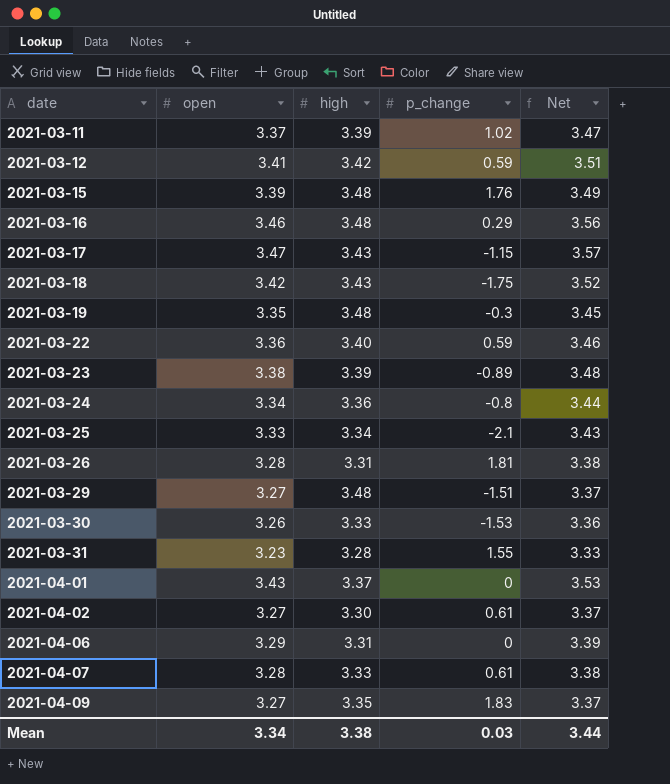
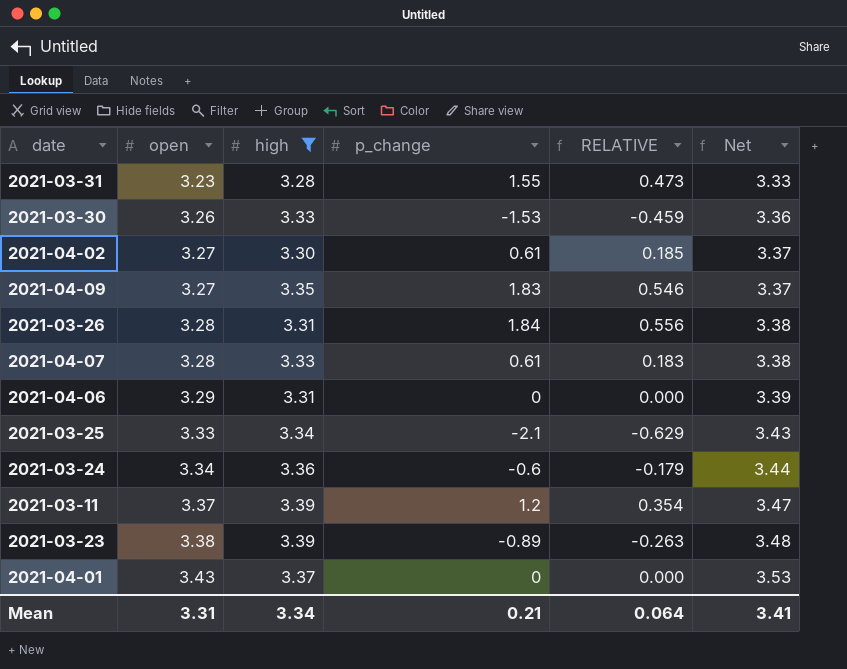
filter: none -> high <= 3.39
row order: date ascending -> open ascending
column RELATIVE | formula: none -> [p_change] / [high]
2021-03-26 | p_change: 1.81 -> 1.84
2021-03-24 | p_change: -0.8 -> -0.6
2021-03-11 | p_change: 1.02 -> 1.2
Mean | open: 3.34 -> 3.31
Mean | high: 3.38 -> 3.34
Mean | p_change: 0.03 -> 0.21
Mean | Net: 3.44 -> 3.41

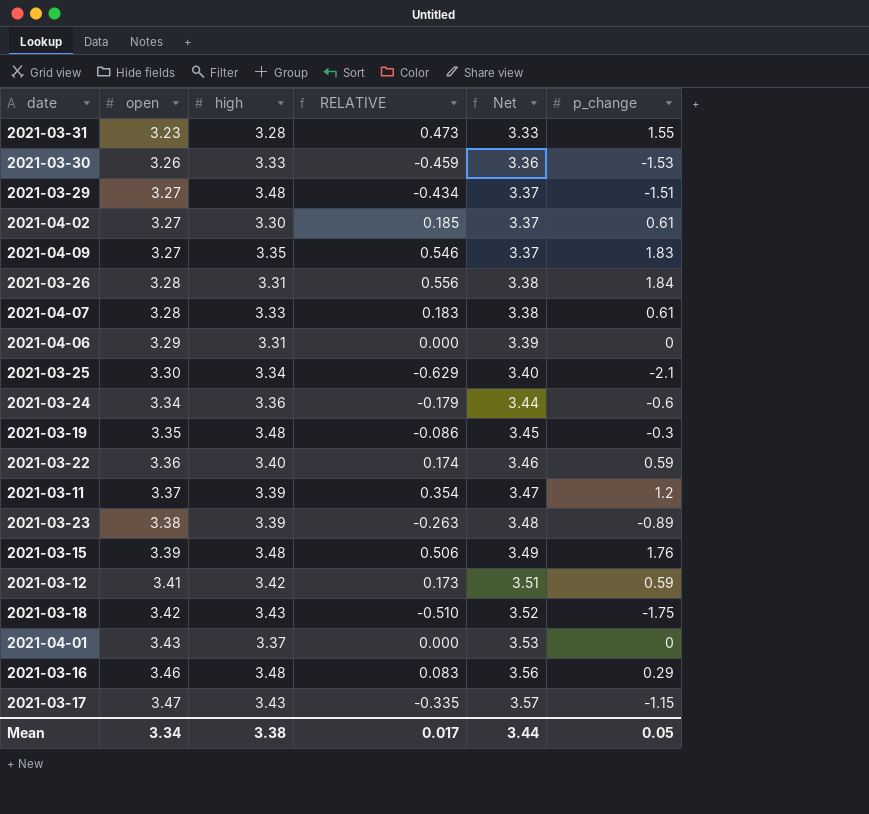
filter: high <= 3.39 -> none
column p_change | position: 4 -> 6
2021-03-25 | open: 3.33 -> 3.30
2021-03-25 | Net: 3.43 -> 3.40
Mean | open: 3.31 -> 3.34
Mean | high: 3.34 -> 3.38
Mean | RELATIVE: 0.064 -> 0.017
Mean | Net: 3.41 -> 3.44
Mean | p_change: 0.21 -> 0.05

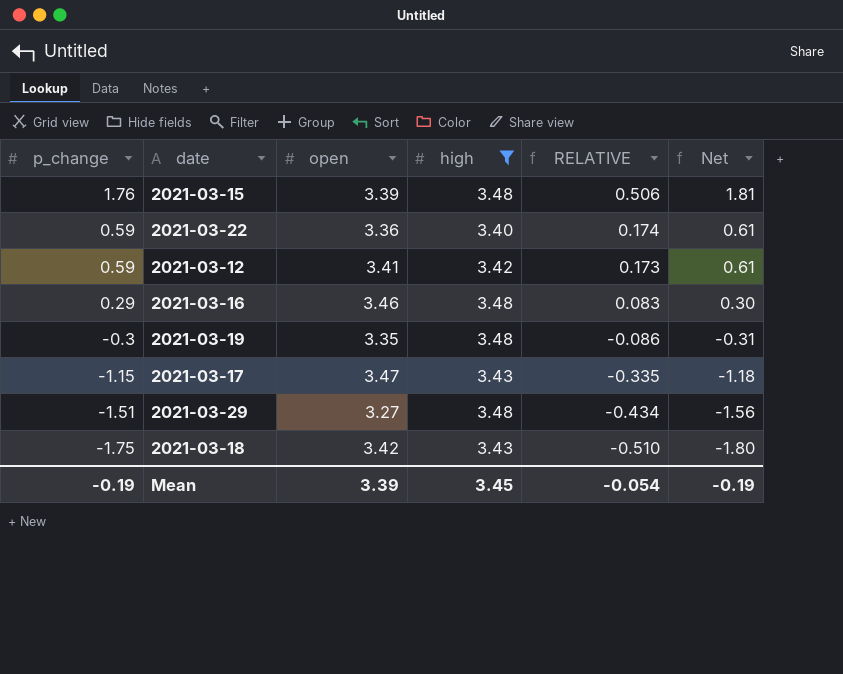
filter: none -> high >= 3.40
row order: open ascending -> p_change descending
column p_change | position: 6 -> 1
column Net | formula: [open] * 1.03 -> [p_change] * 1.03
Mean | p_change: 0.05 -> -0.19
Mean | open: 3.34 -> 3.39
Mean | high: 3.38 -> 3.45
Mean | RELATIVE: 0.017 -> -0.054
Mean | Net: 3.44 -> -0.19

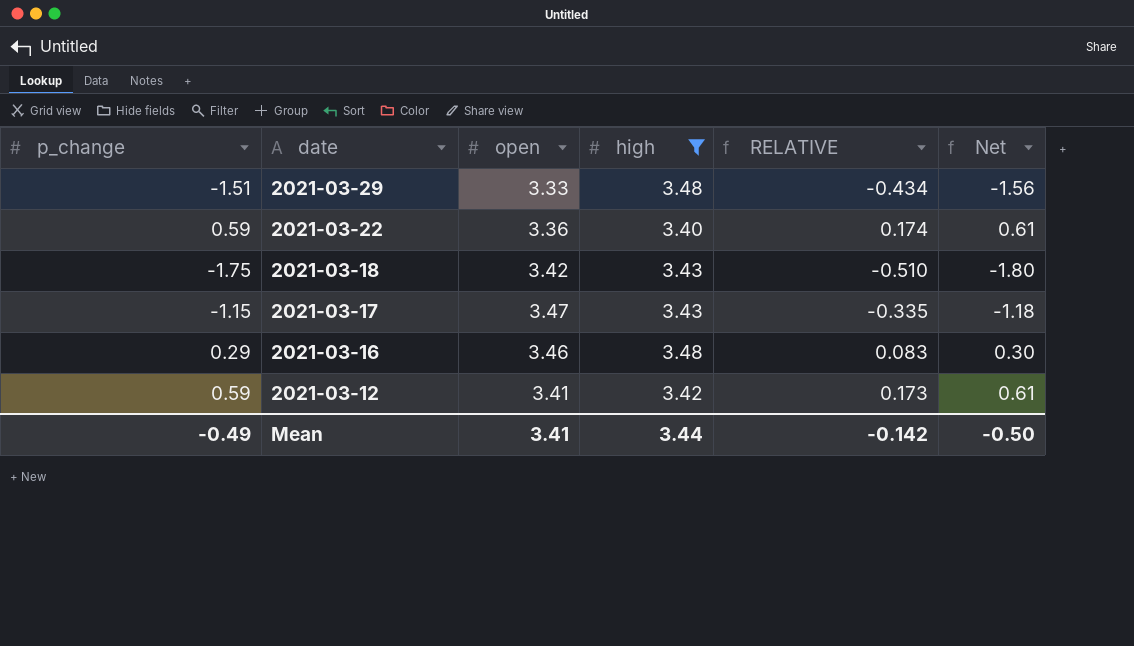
row order: p_change descending -> date descending
row 2021-03-15: 1.76 | 3.39 | 3.48 | 0.506 | 1.81 -> none
row 2021-03-19: -0.3 | 3.35 | 3.48 | -0.086 | -0.31 -> none
2021-03-29 | open: 3.27 -> 3.33
Mean | p_change: -0.19 -> -0.49
Mean | open: 3.39 -> 3.41
Mean | high: 3.45 -> 3.44
Mean | RELATIVE: -0.054 -> -0.142
Mean | Net: -0.19 -> -0.50

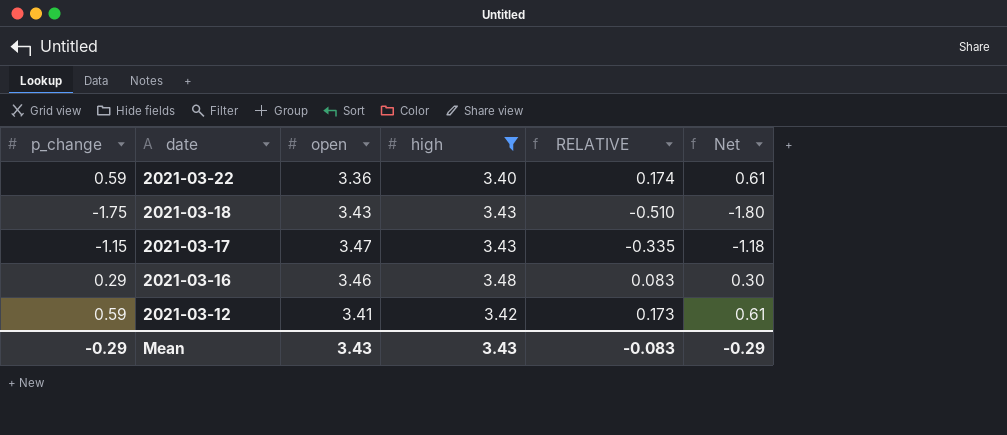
row 2021-03-29: -1.51 | 3.33 | 3.48 | -0.434 | -1.56 -> none
2021-03-18 | open: 3.42 -> 3.43
Mean | p_change: -0.49 -> -0.29
Mean | open: 3.41 -> 3.43
Mean | high: 3.44 -> 3.43
Mean | RELATIVE: -0.142 -> -0.083
Mean | Net: -0.50 -> -0.29

